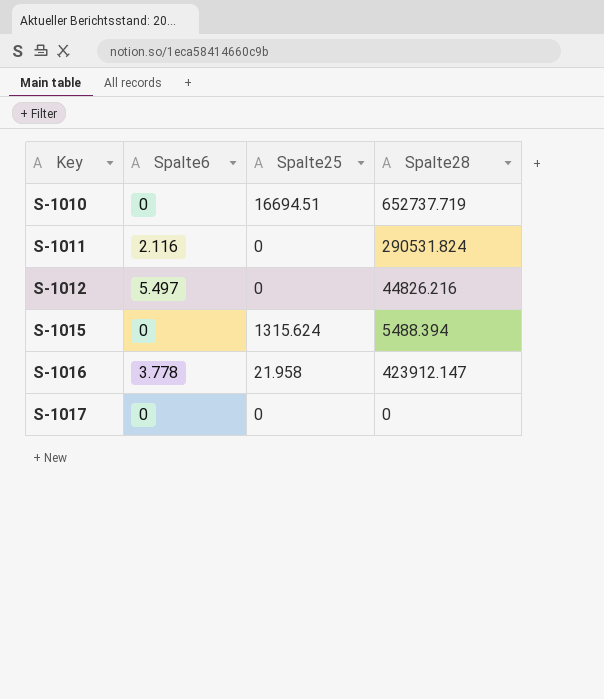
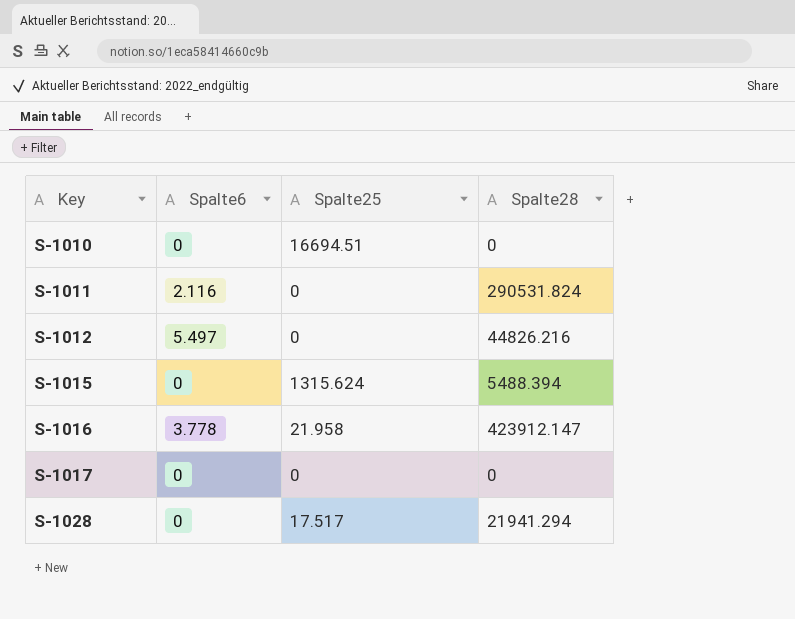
S-1010 | Spalte28: 652737.719 -> 0
row S-1028: none -> 0 | 17.517 | 21941.294

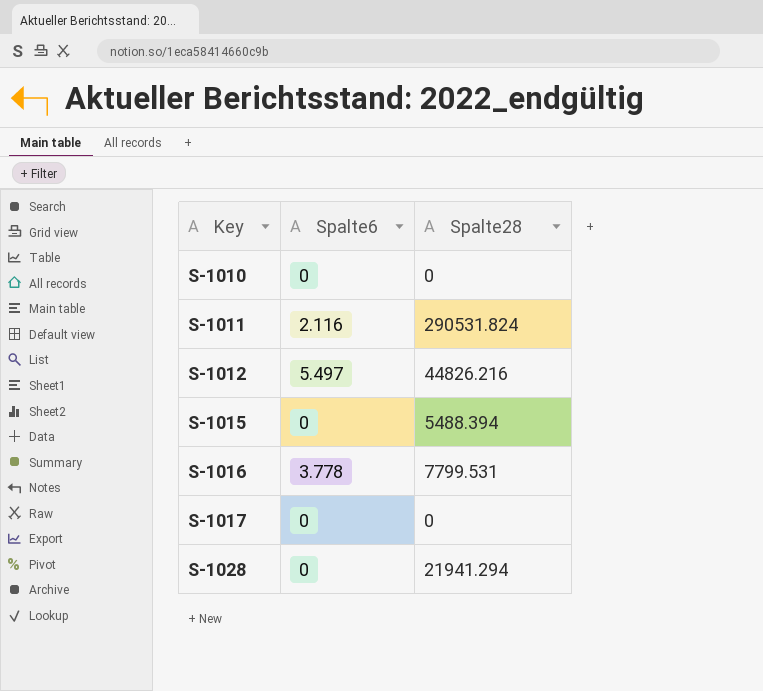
column Spalte25 | position: 3 -> none
S-1016 | Spalte28: 423912.147 -> 7799.531

